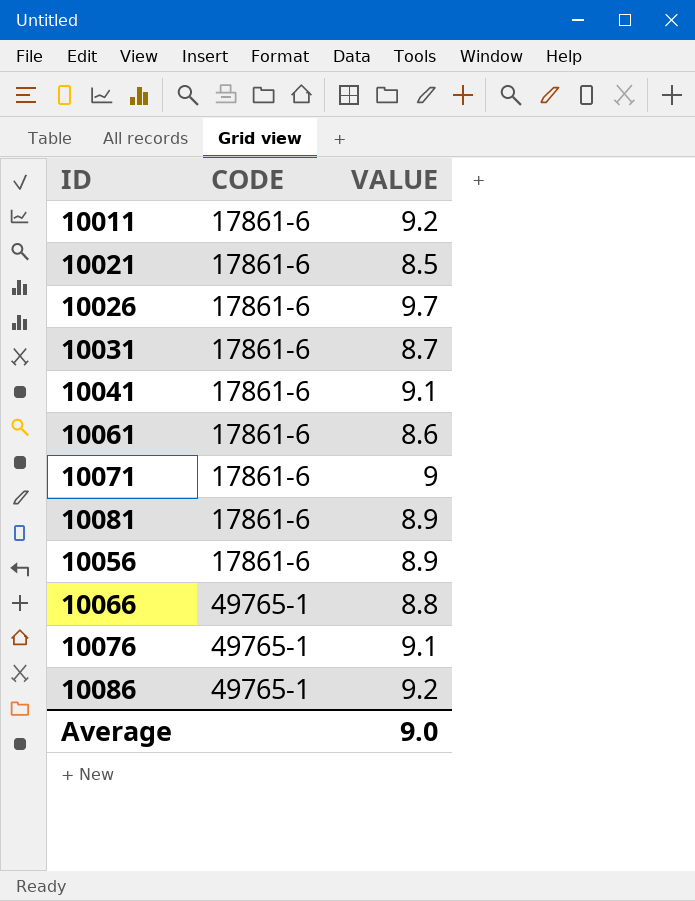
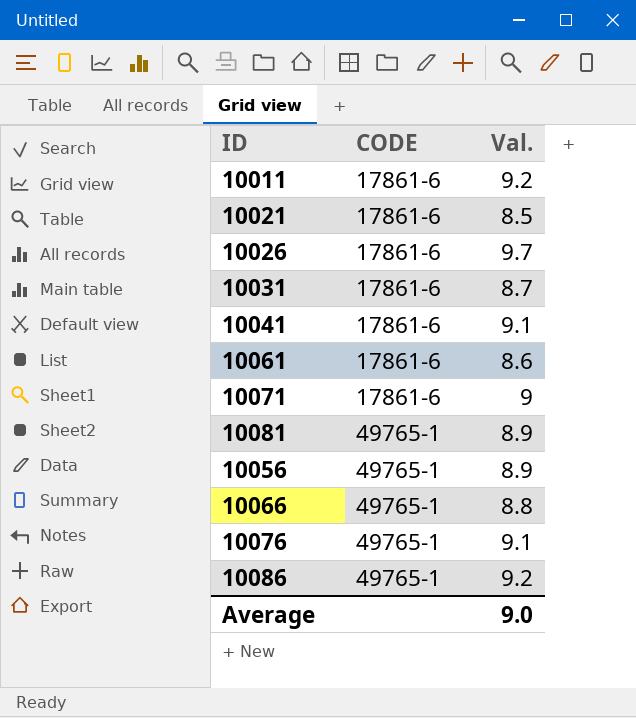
column name: VALUE -> Val.
10081 | CODE: 17861-6 -> 49765-1
10056 | CODE: 17861-6 -> 49765-1

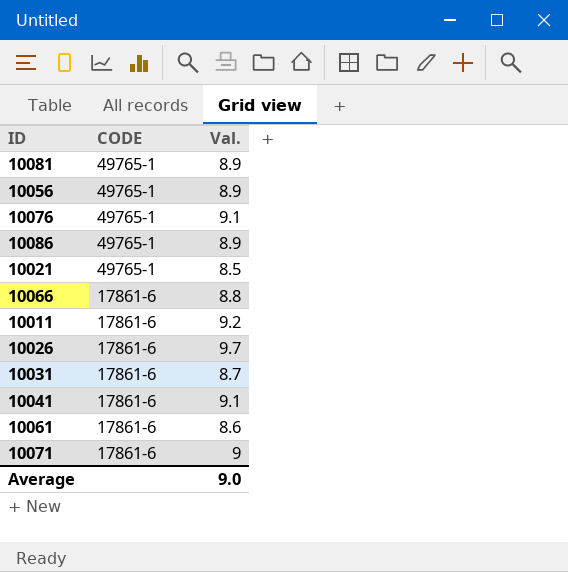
row order: CODE ascending -> CODE descending
10086 | Val.: 9.2 -> 8.9
10021 | CODE: 17861-6 -> 49765-1
10066 | CODE: 49765-1 -> 17861-6

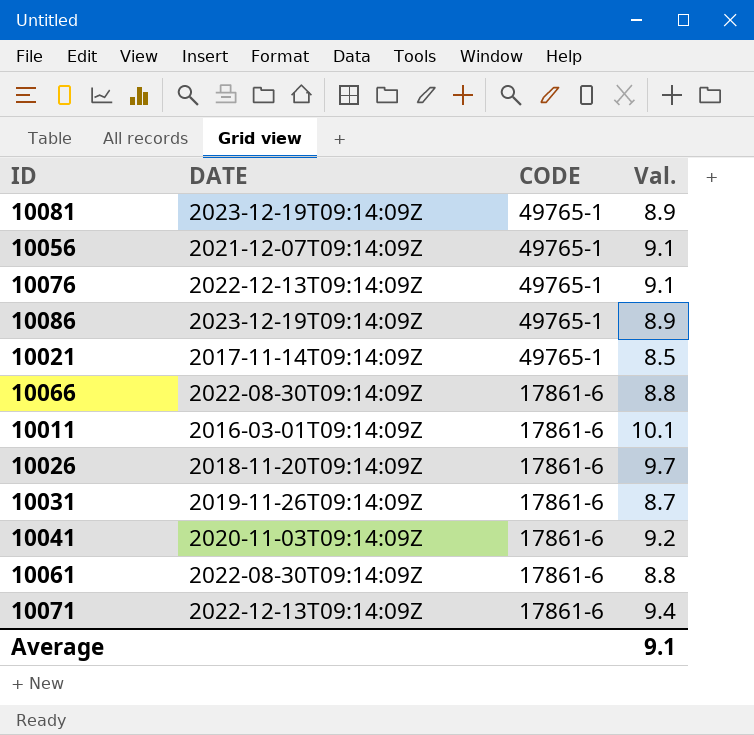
column DATE | position: none -> 2
10056 | Val.: 8.9 -> 9.1
10011 | Val.: 9.2 -> 10.1
10041 | Val.: 9.1 -> 9.2
10061 | Val.: 8.6 -> 8.8
10071 | Val.: 9 -> 9.4
Average | Val.: 9.0 -> 9.1

